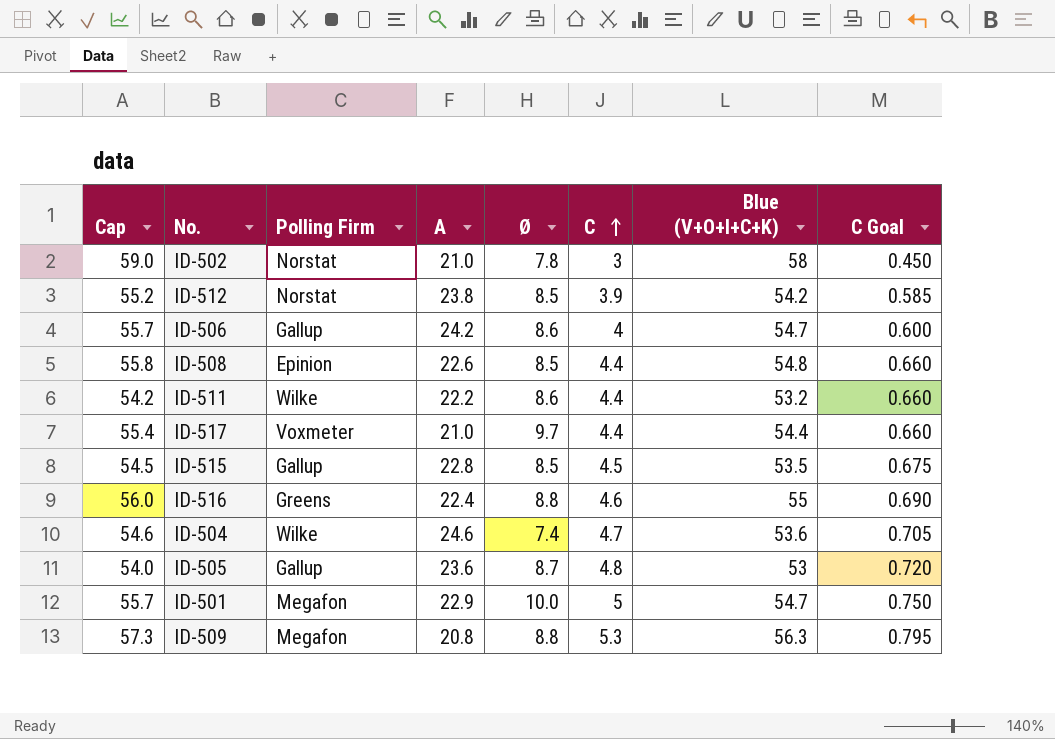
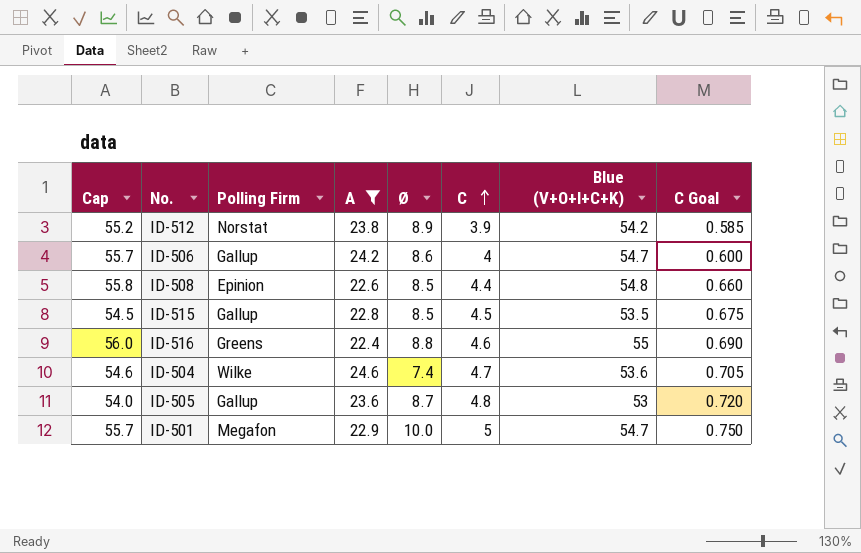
filter: none -> A >= 22.4
ID-512 | Ø: 8.5 -> 8.9

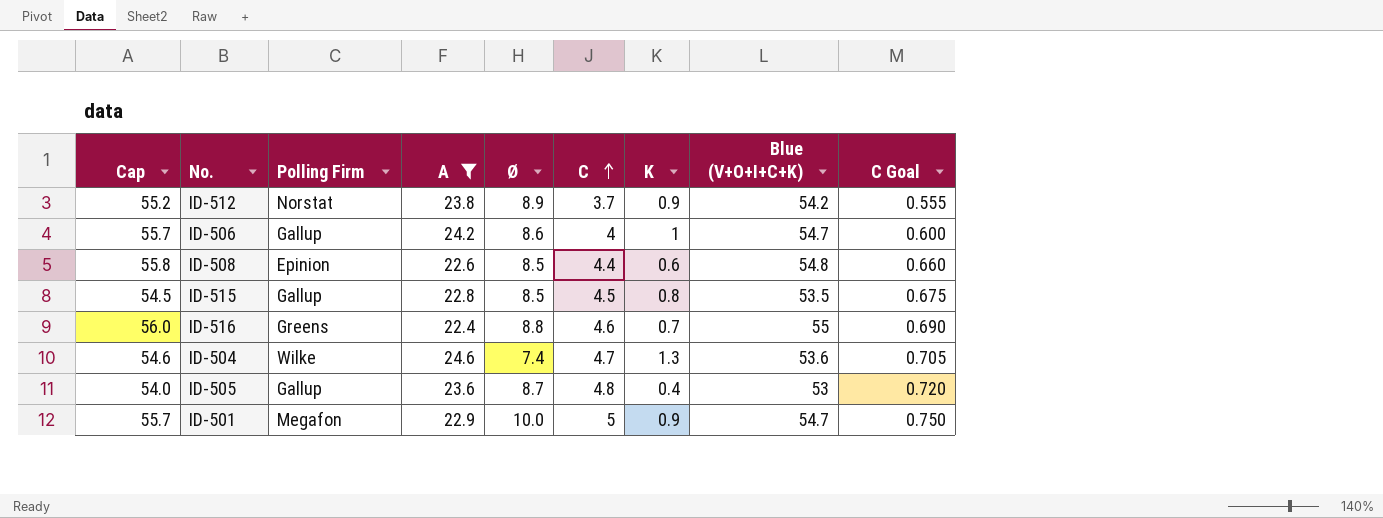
column K | position: none -> 7
ID-512 | C: 3.9 -> 3.7
ID-512 | C Goal: 0.585 -> 0.555

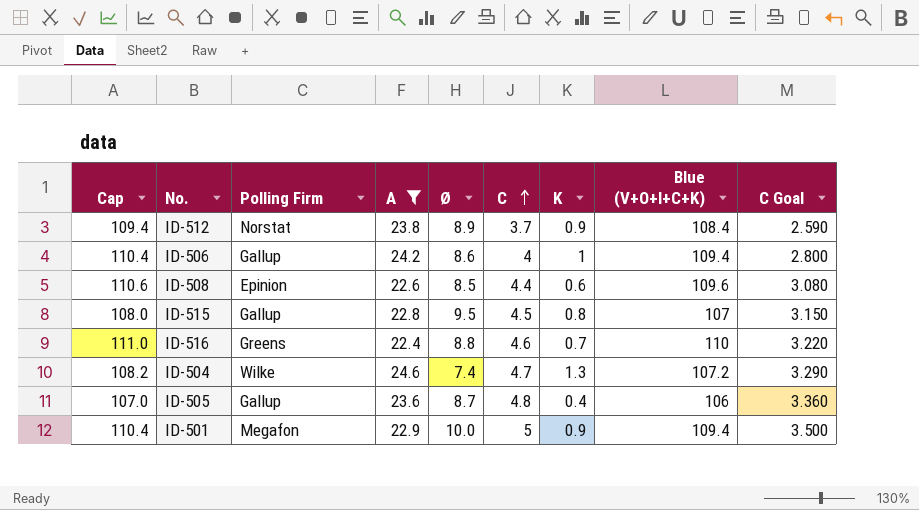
column C Goal | formula: [C] * 0.15 -> [C] * 0.7
ID-512 | Cap: 55.2 -> 109.4
ID-512 | Blue (V+O+I+C+K): 54.2 -> 108.4
ID-506 | Cap: 55.7 -> 110.4
ID-506 | Blue (V+O+I+C+K): 54.7 -> 109.4
ID-508 | Cap: 55.8 -> 110.6
ID-508 | Blue (V+O+I+C+K): 54.8 -> 109.6
ID-515 | Cap: 54.5 -> 108.0
ID-515 | Ø: 8.5 -> 9.5
ID-515 | Blue (V+O+I+C+K): 53.5 -> 107
ID-516 | Cap: 56.0 -> 111.0
ID-516 | Blue (V+O+I+C+K): 55 -> 110
ID-504 | Cap: 54.6 -> 108.2
ID-504 | Blue (V+O+I+C+K): 53.6 -> 107.2
ID-505 | Cap: 54.0 -> 107.0
ID-505 | Blue (V+O+I+C+K): 53 -> 106
ID-501 | Cap: 55.7 -> 110.4
ID-501 | Blue (V+O+I+C+K): 54.7 -> 109.4

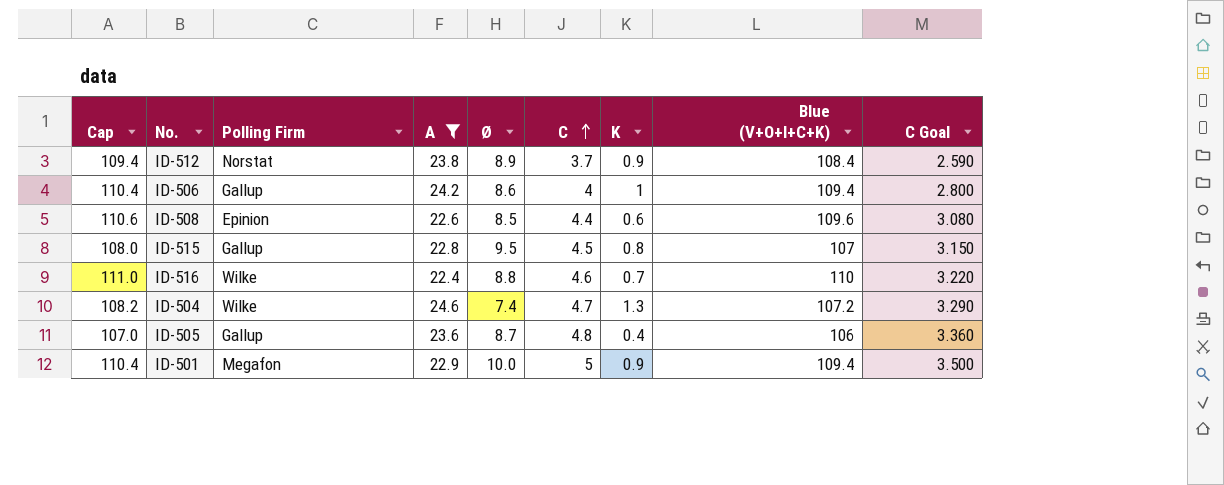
ID-516 | Polling Firm: Greens -> Wilke

